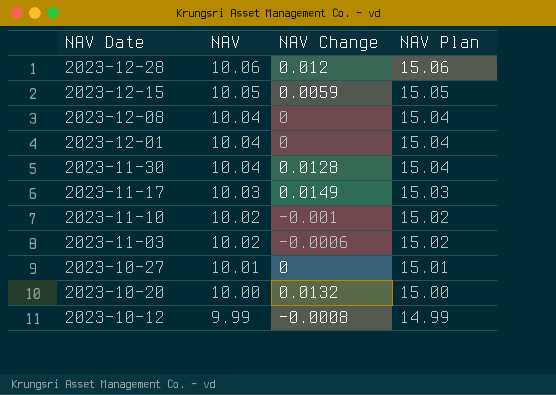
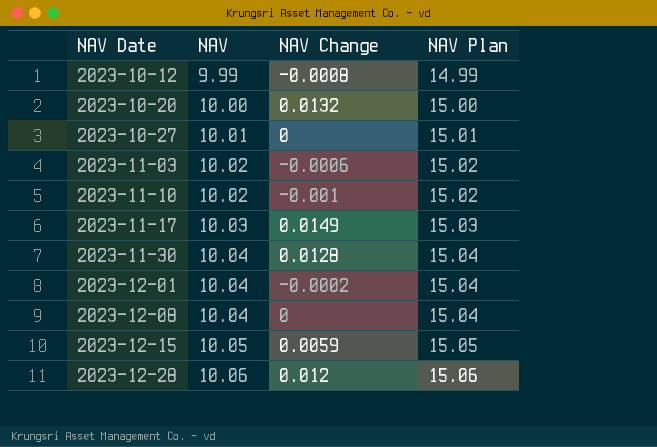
row order: NAV Date descending -> NAV Date ascending
2023-12-01 | NAV Change: 0 -> -0.0002

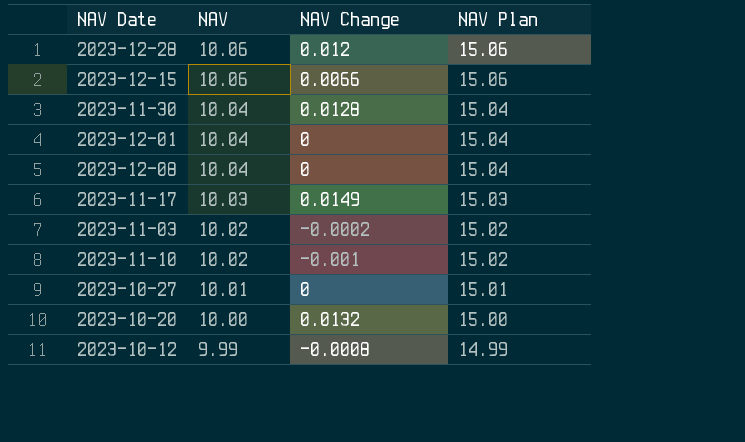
row order: NAV Date ascending -> NAV descending
2023-12-15 | NAV: 10.05 -> 10.06
2023-12-15 | NAV Change: 0.0059 -> 0.0066
2023-12-15 | NAV Plan: 15.05 -> 15.06
2023-12-01 | NAV Change: -0.0002 -> 0
2023-11-03 | NAV Change: -0.0006 -> -0.0002

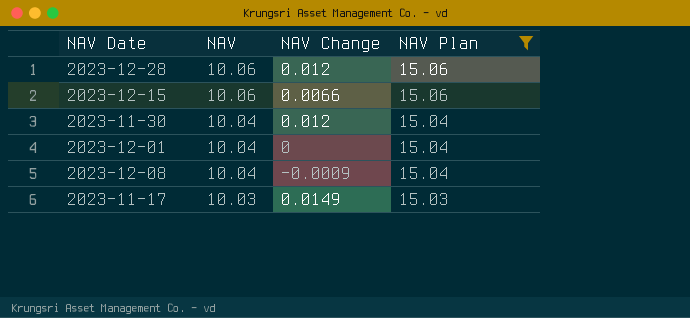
filter: none -> NAV Plan >= 15.03
2023-11-30 | NAV Change: 0.0128 -> 0.012
2023-12-08 | NAV Change: 0 -> -0.0009

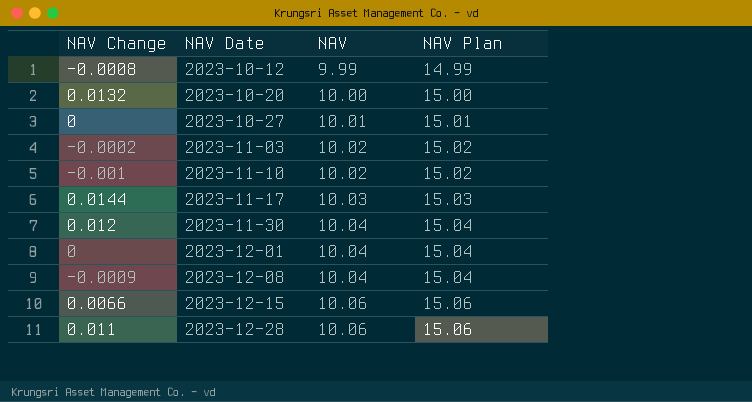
filter: NAV Plan >= 15.03 -> none
row order: NAV descending -> NAV Date ascending
column NAV Change | position: 3 -> 1
2023-11-17 | NAV Change: 0.0149 -> 0.0144
2023-12-28 | NAV Change: 0.012 -> 0.011

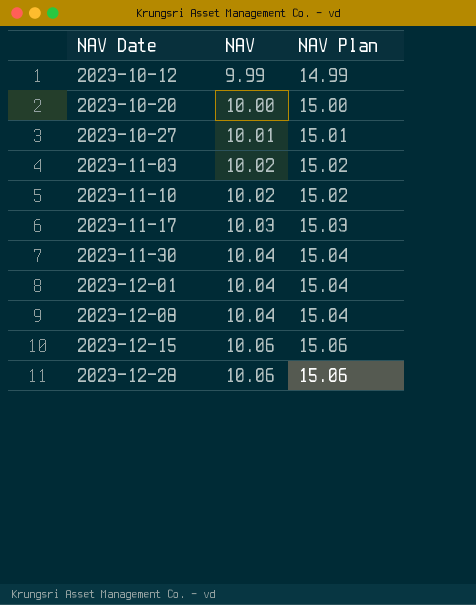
column NAV Change | position: 1 -> none

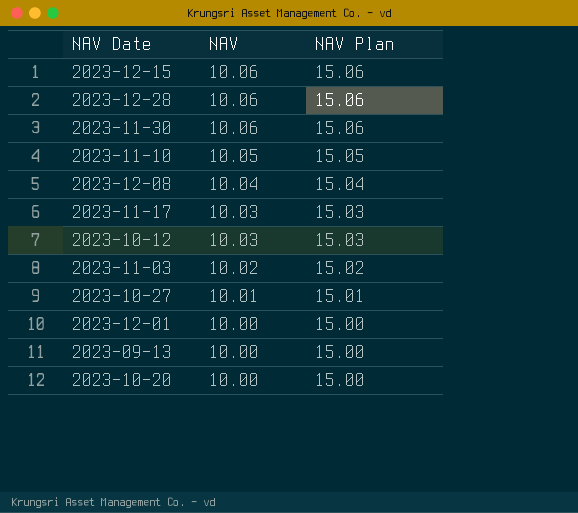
row order: NAV Date ascending -> NAV descending
2023-11-30 | NAV: 10.04 -> 10.06
2023-11-30 | NAV Plan: 15.04 -> 15.06
2023-11-10 | NAV: 10.02 -> 10.05
2023-11-10 | NAV Plan: 15.02 -> 15.05
2023-10-12 | NAV: 9.99 -> 10.03
2023-10-12 | NAV Plan: 14.99 -> 15.03
2023-12-01 | NAV: 10.04 -> 10.00
2023-12-01 | NAV Plan: 15.04 -> 15.00
row 2023-09-13: none -> 10.00 | 15.00

